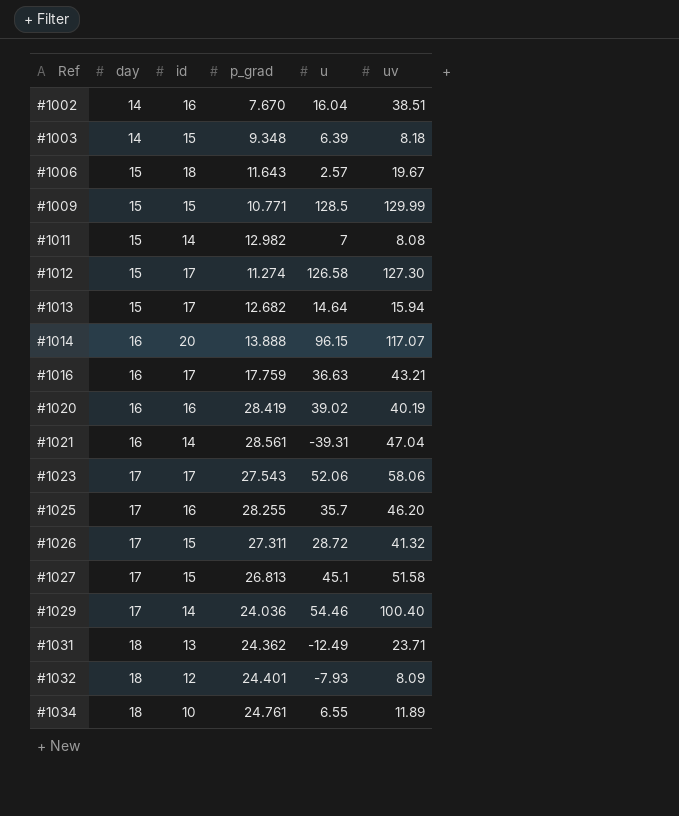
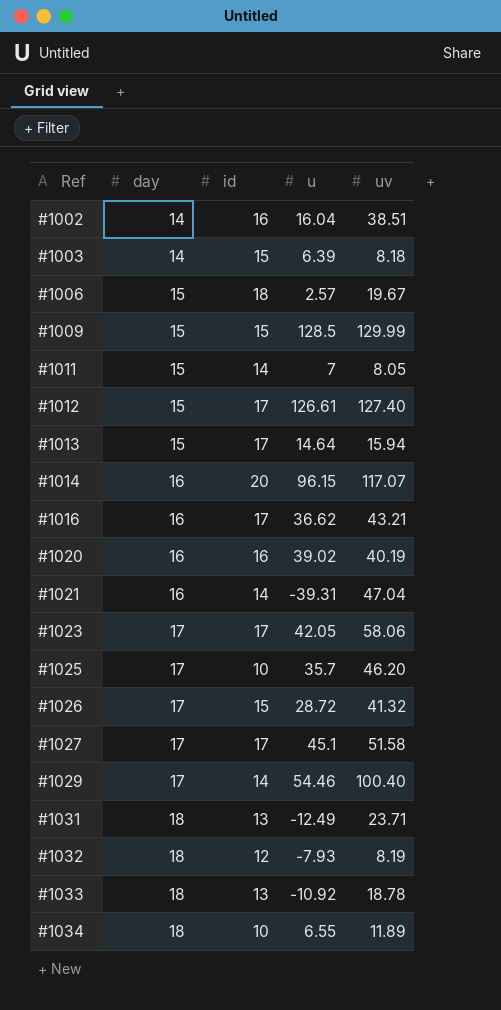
column p_grad | position: 4 -> none
#1011 | uv: 8.08 -> 8.05
#1012 | u: 126.58 -> 126.61
#1012 | uv: 127.30 -> 127.40
#1016 | u: 36.63 -> 36.62
#1023 | u: 52.06 -> 42.05
#1025 | id: 16 -> 10
#1027 | id: 15 -> 17
#1032 | uv: 8.09 -> 8.19
row #1033: none -> 18 | 13 | -10.92 | 18.78

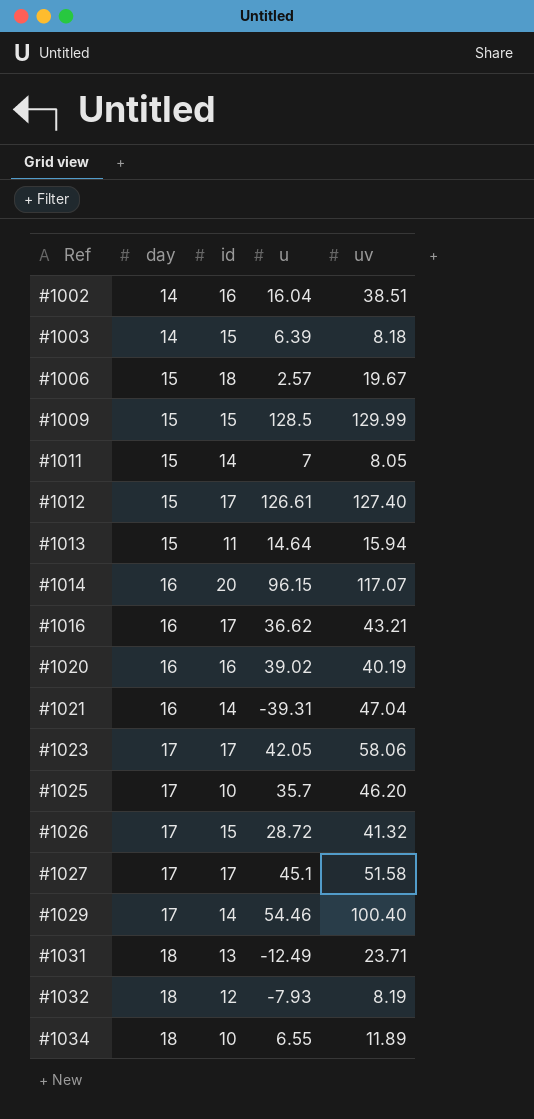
row #1033: 18 | 13 | -10.92 | 18.78 -> none
#1013 | id: 17 -> 11

